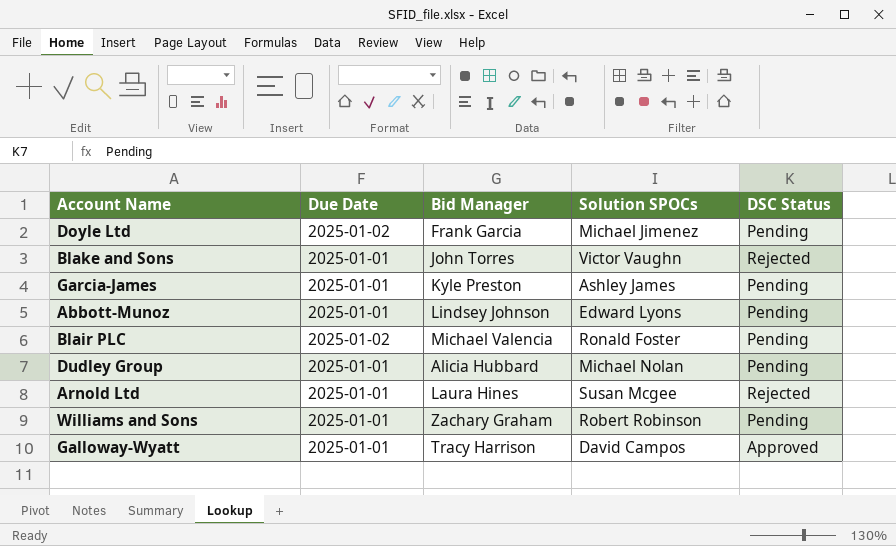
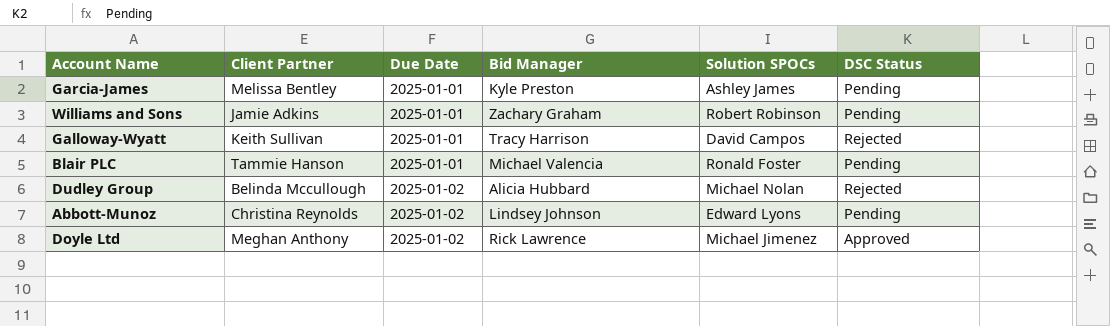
row order: none -> Due Date ascending
column Client Partner | position: none -> 2
row Blake and Sons: 2025-01-01 | John Torres | Victor Vaughn | Rejected -> none
row Arnold Ltd: 2025-01-01 | Laura Hines | Susan Mcgee | Rejected -> none
Galloway-Wyatt | DSC Status: Approved -> Rejected
Blair PLC | Due Date: 2025-01-02 -> 2025-01-01
Dudley Group | Due Date: 2025-01-01 -> 2025-01-02
Dudley Group | DSC Status: Pending -> Rejected
Abbott-Munoz | Due Date: 2025-01-01 -> 2025-01-02
Doyle Ltd | Bid Manager: Frank Garcia -> Rick Lawrence
Doyle Ltd | DSC Status: Pending -> Approved

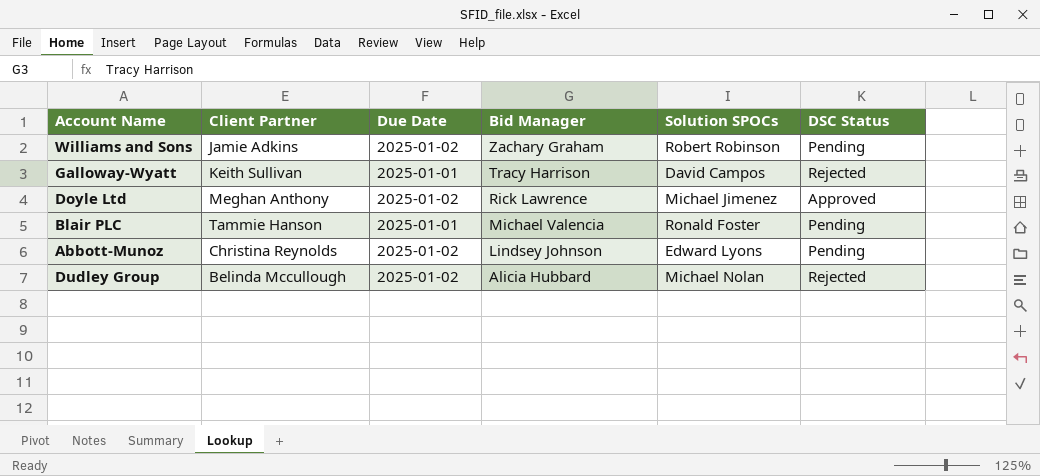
row order: Due Date ascending -> Bid Manager descending
row Garcia-James: Melissa Bentley | 2025-01-01 | Kyle Preston | Ashley James | Pending -> none
Williams and Sons | Due Date: 2025-01-01 -> 2025-01-02

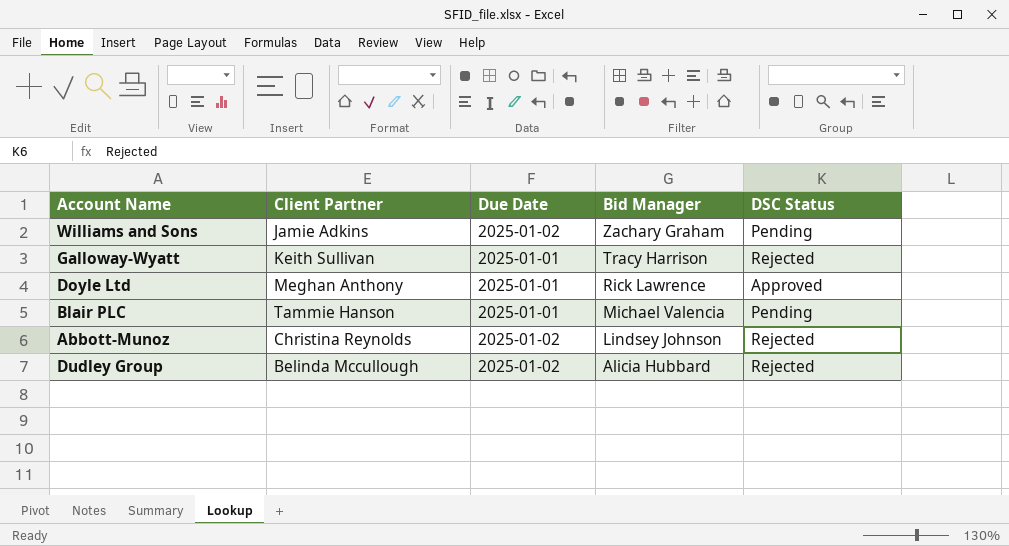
column Solution SPOCs | position: 5 -> none
Doyle Ltd | Due Date: 2025-01-02 -> 2025-01-01
Abbott-Munoz | DSC Status: Pending -> Rejected

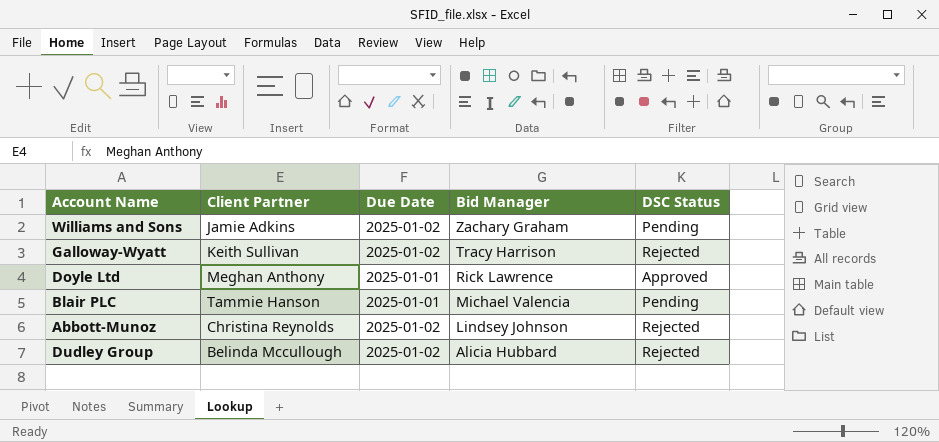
Galloway-Wyatt | Due Date: 2025-01-01 -> 2025-01-02

